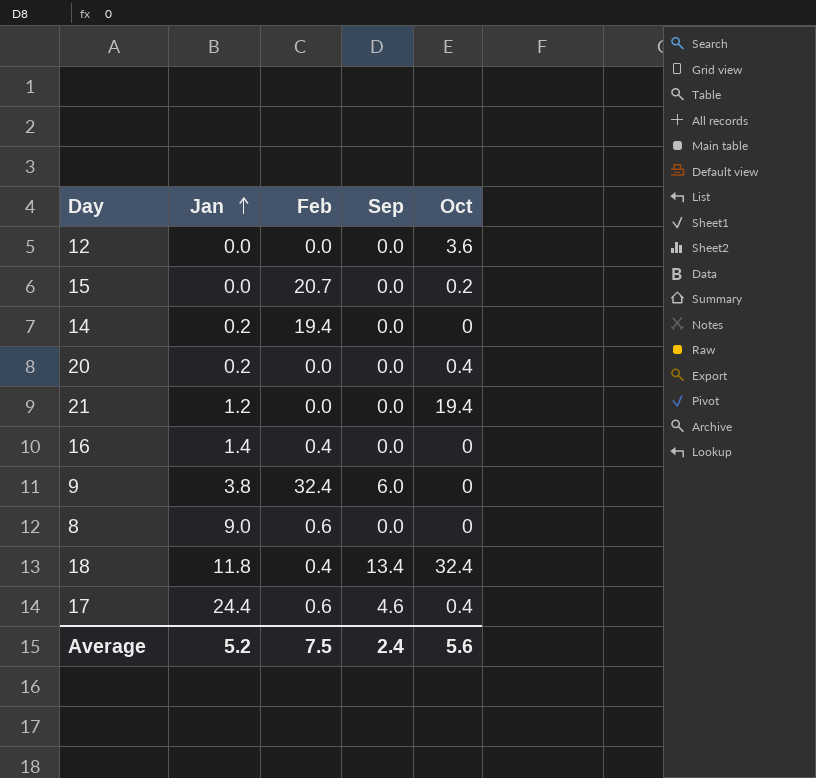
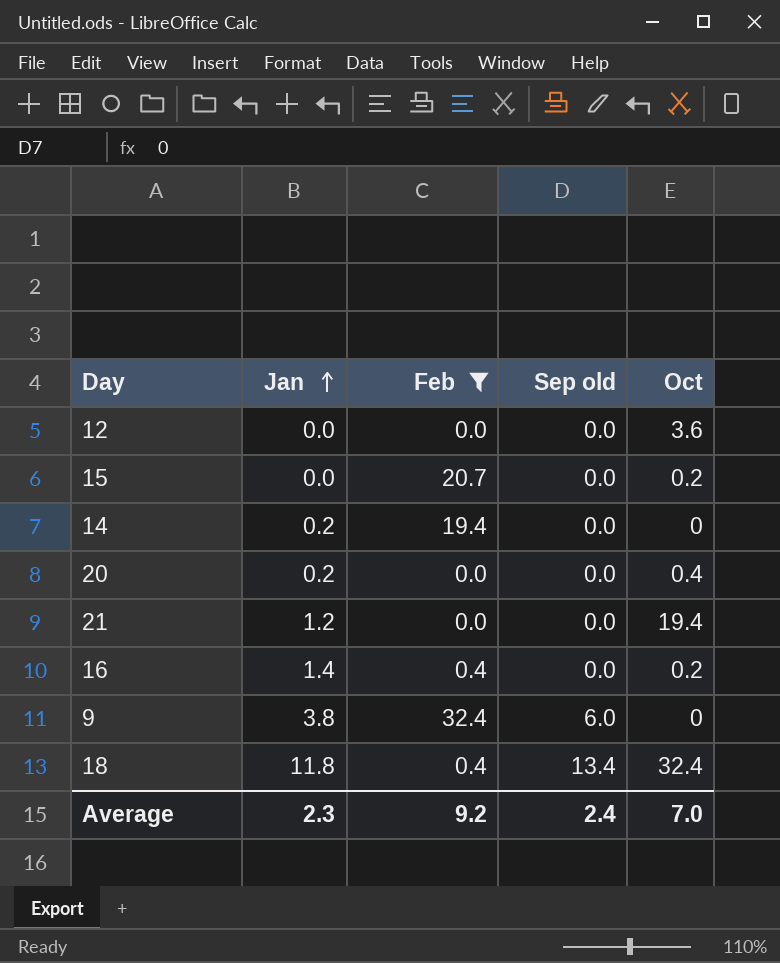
filter: none -> Feb != 0.6
column name: Sep -> Sep old
16 | Oct: 0 -> 0.2
Average | Jan: 5.2 -> 2.3
Average | Feb: 7.5 -> 9.2
Average | Oct: 5.6 -> 7.0

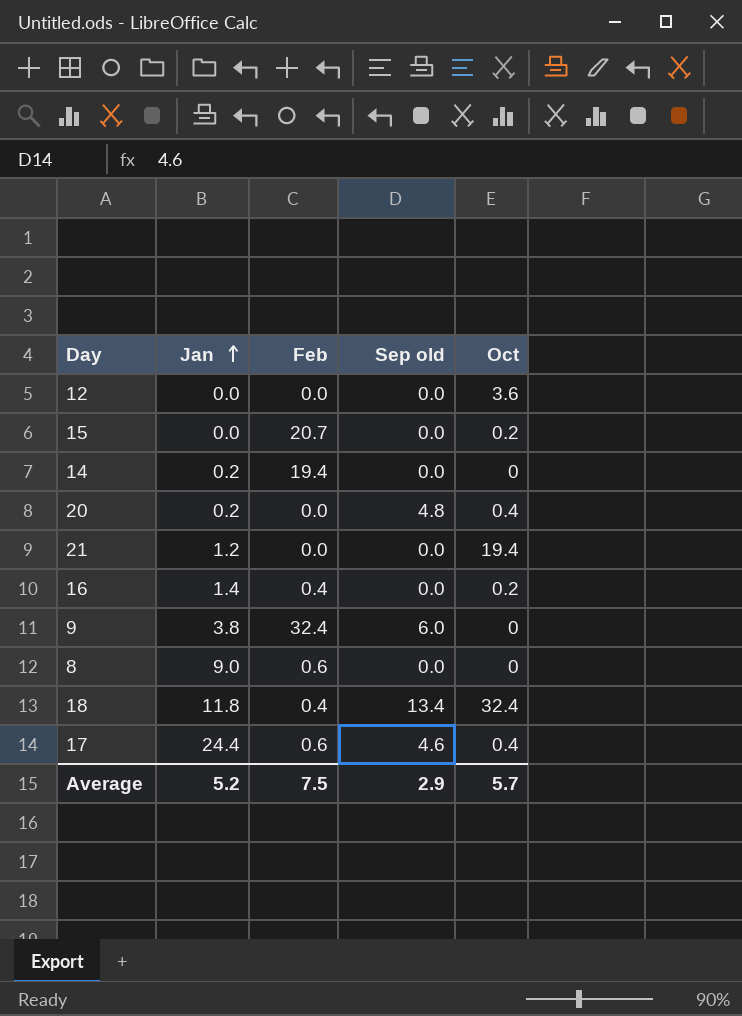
filter: Feb != 0.6 -> none
20 | Sep old: 0.0 -> 4.8
Average | Jan: 2.3 -> 5.2
Average | Feb: 9.2 -> 7.5
Average | Sep old: 2.4 -> 2.9
Average | Oct: 7.0 -> 5.7

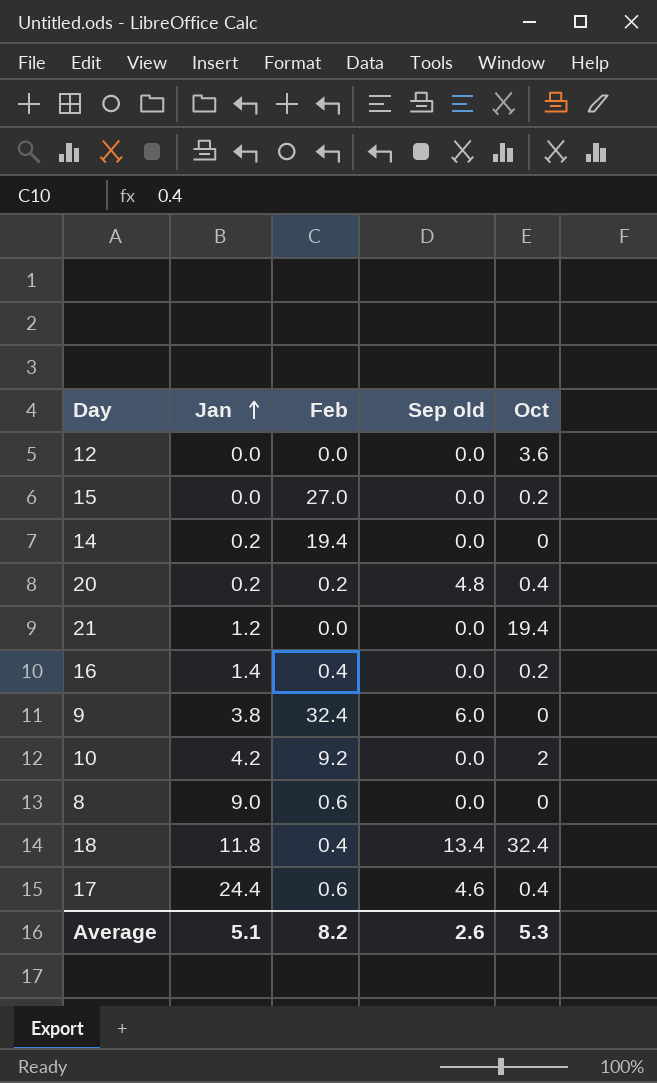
15 | Feb: 20.7 -> 27.0
20 | Feb: 0.0 -> 0.2
row 10: none -> 4.2 | 9.2 | 0.0 | 2
Average | Jan: 5.2 -> 5.1
Average | Feb: 7.5 -> 8.2
Average | Sep old: 2.9 -> 2.6
Average | Oct: 5.7 -> 5.3

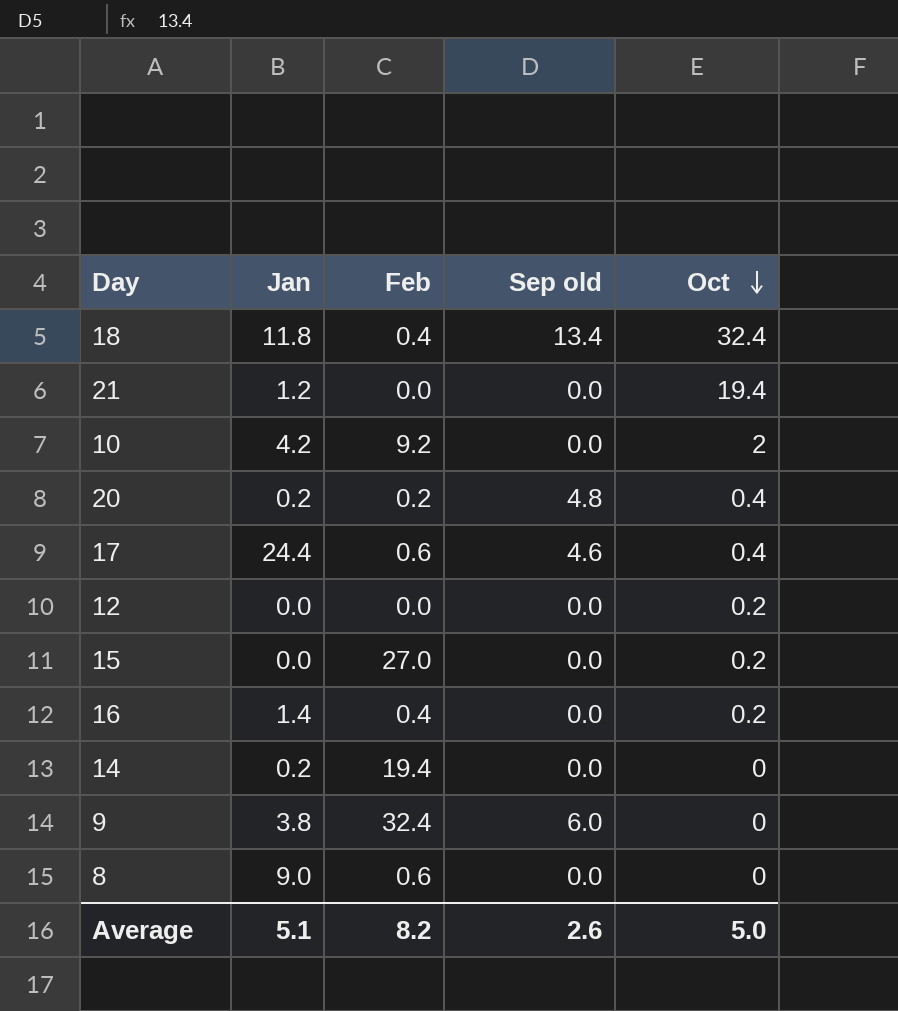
row order: Jan ascending -> Oct descending
12 | Oct: 3.6 -> 0.2
Average | Oct: 5.3 -> 5.0

